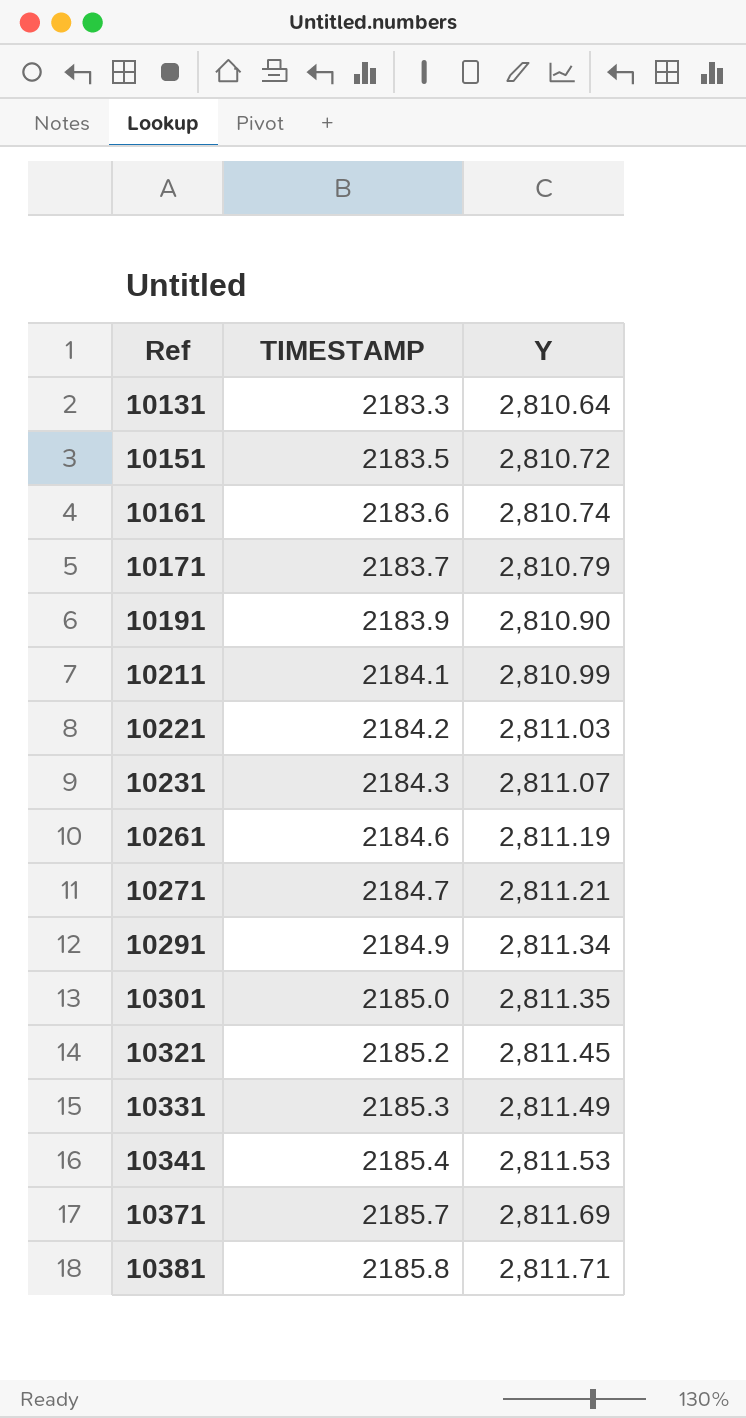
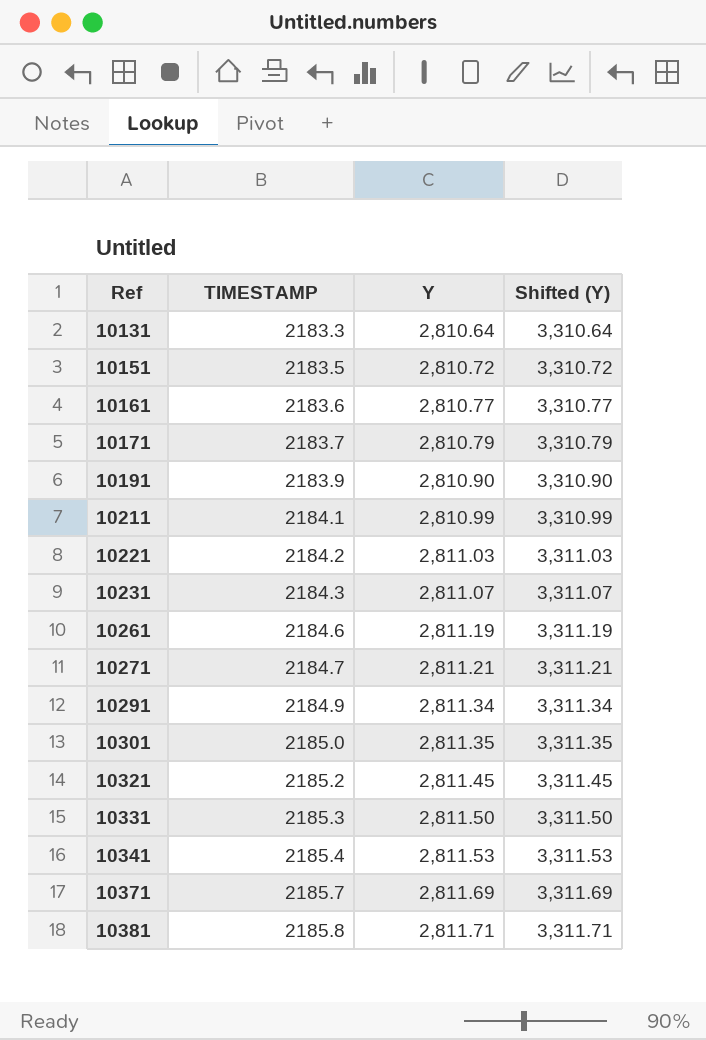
column Shifted (Y) | formula: none -> [Y] + 500
10161 | Y: 2,810.74 -> 2,810.77
10331 | Y: 2,811.49 -> 2,811.50

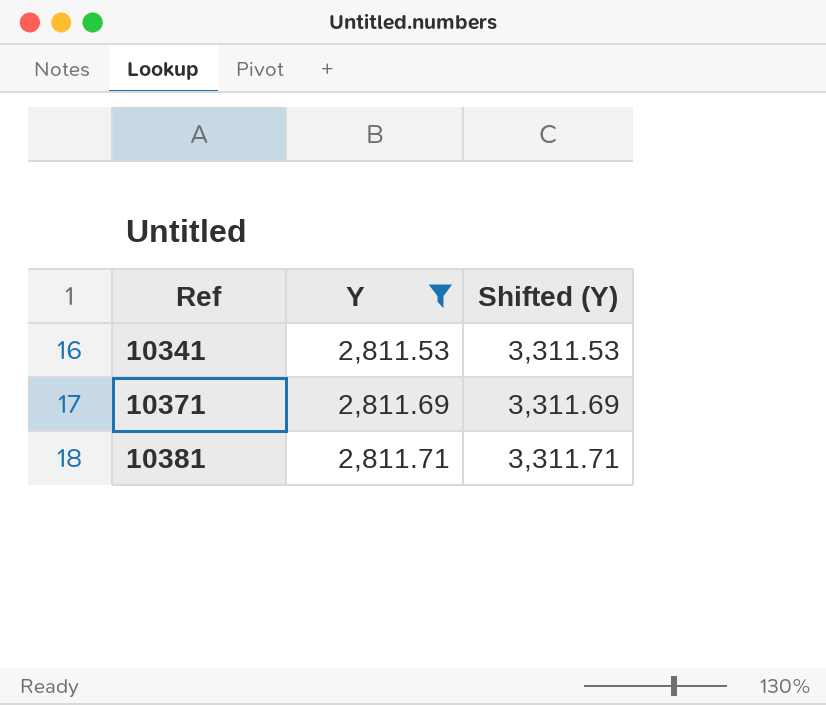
filter: none -> Y >= 2,811.53
column TIMESTAMP | position: 2 -> none

